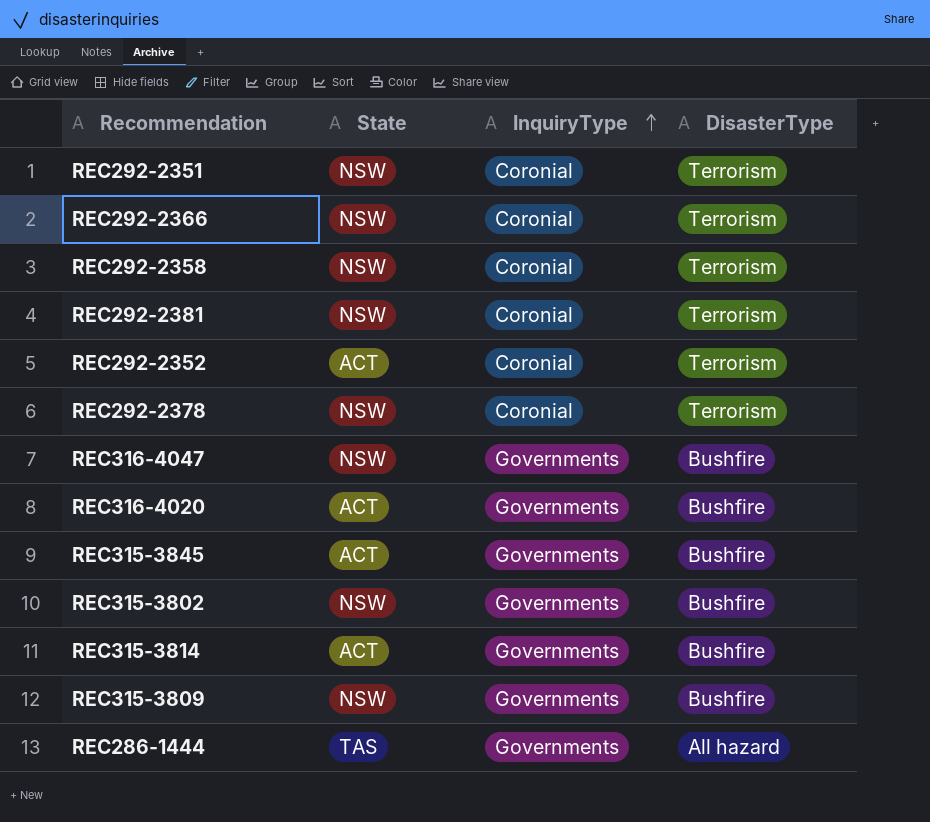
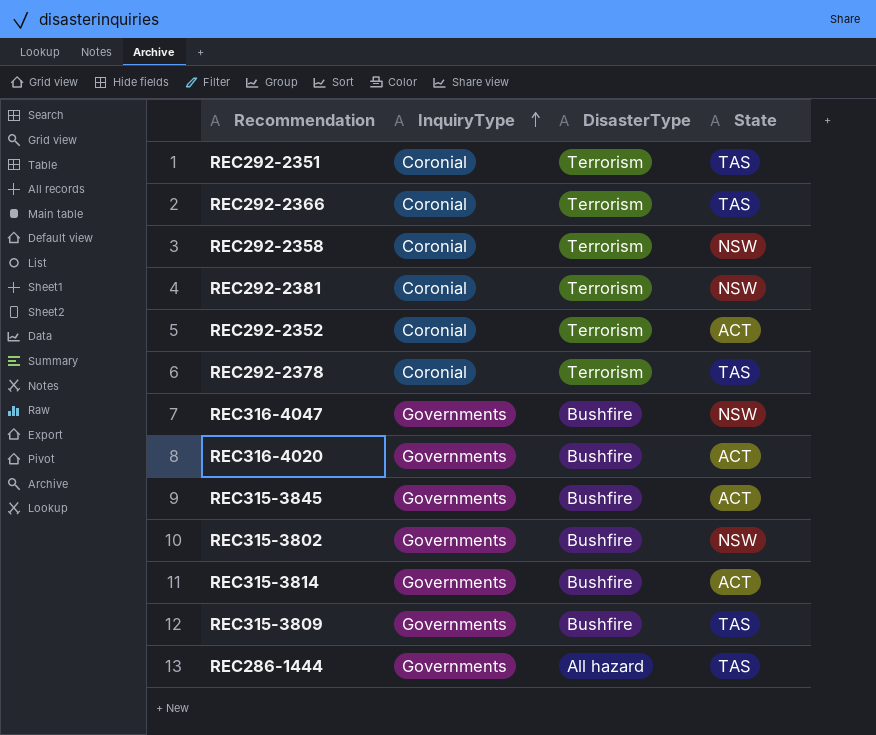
column State | position: 2 -> 4
REC292-2351 | State: NSW -> TAS
REC292-2366 | State: NSW -> TAS
REC292-2378 | State: NSW -> TAS
REC315-3809 | State: NSW -> TAS

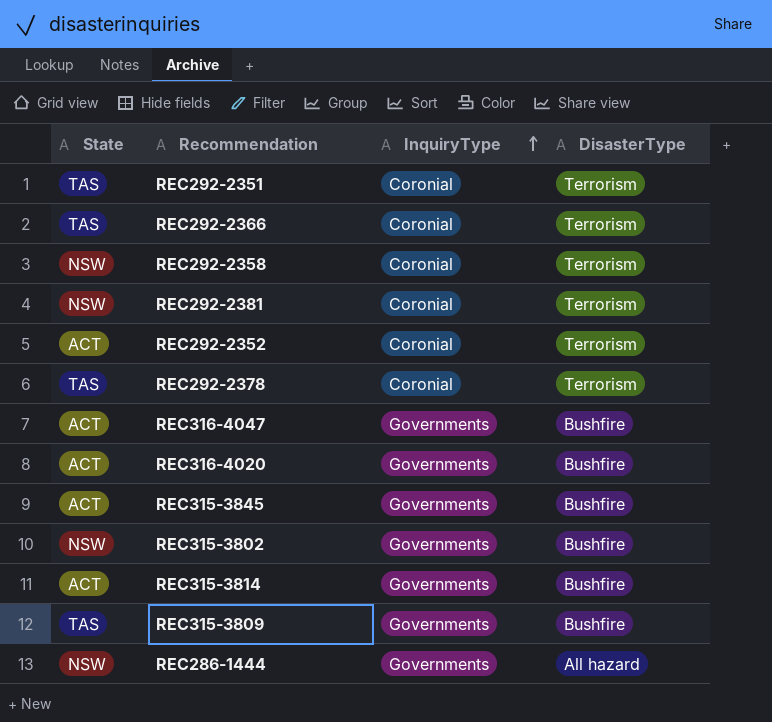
column State | position: 4 -> 1
REC316-4047 | State: NSW -> ACT
REC286-1444 | State: TAS -> NSW

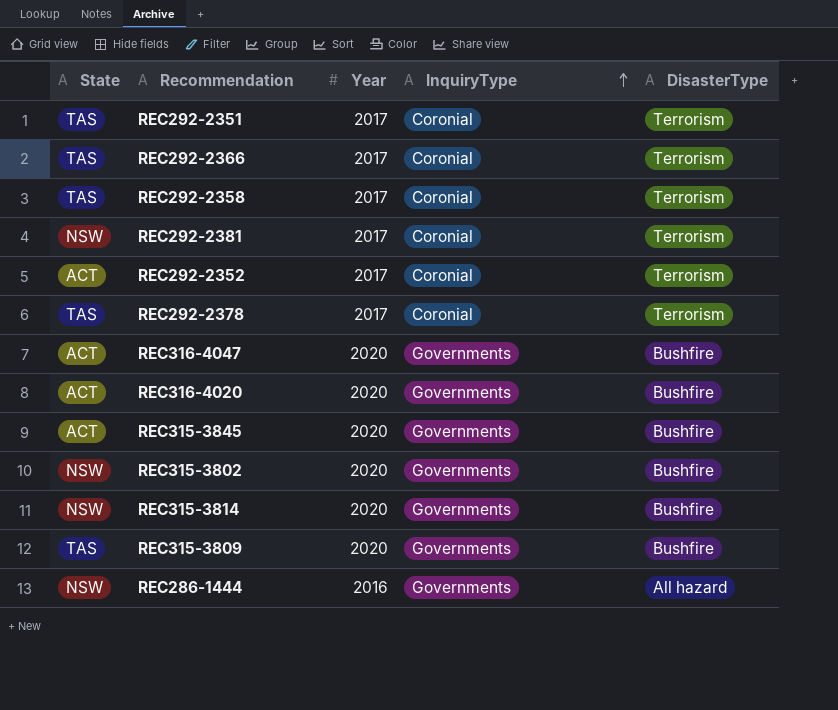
column Year | position: none -> 3
REC292-2358 | State: NSW -> TAS
REC315-3814 | State: ACT -> NSW

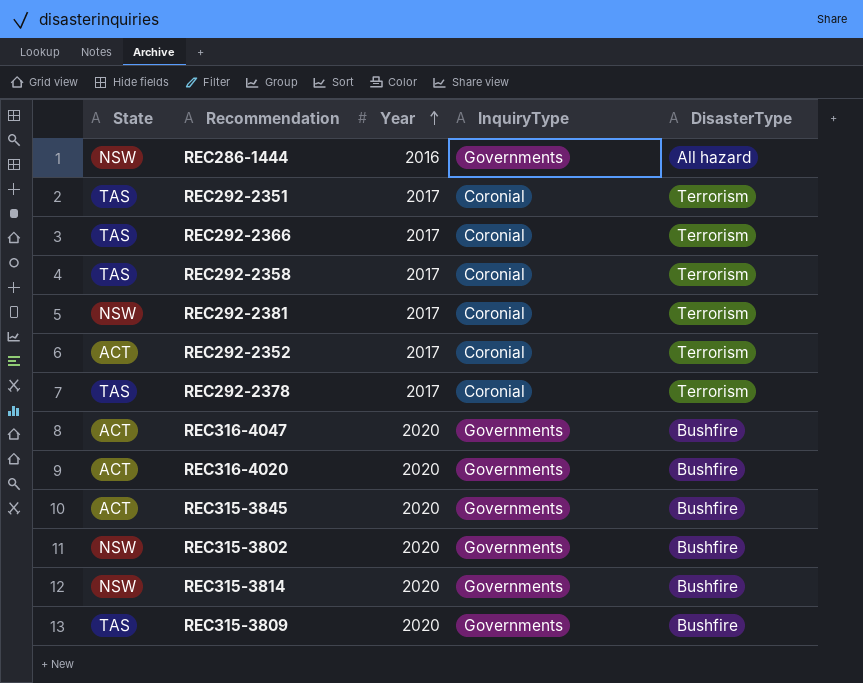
row order: InquiryType ascending -> Year ascending

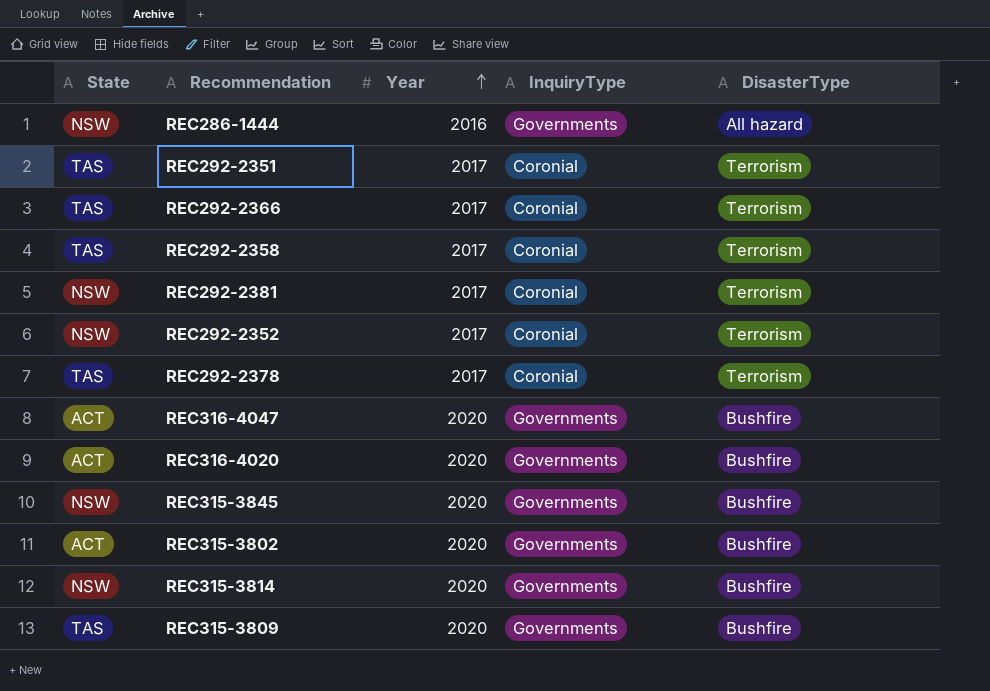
REC292-2352 | State: ACT -> NSW
REC315-3845 | State: ACT -> NSW
REC315-3802 | State: NSW -> ACT

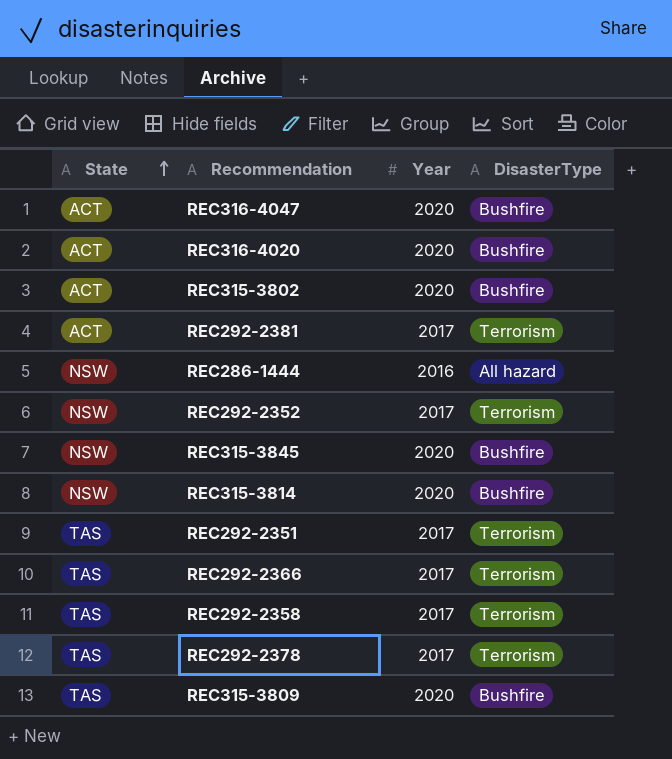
row order: Year ascending -> State ascending
column InquiryType | position: 4 -> none
REC292-2381 | State: NSW -> ACT

